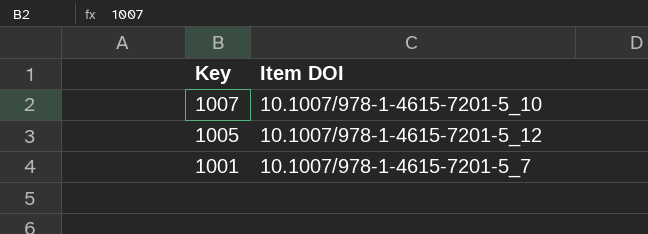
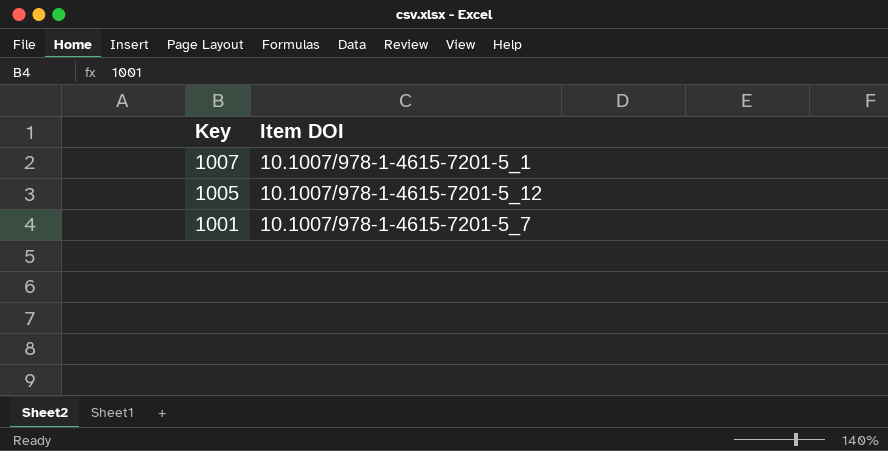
1007 | Item DOI: 10.1007/978-1-4615-7201-5_10 -> 10.1007/978-1-4615-7201-5_1

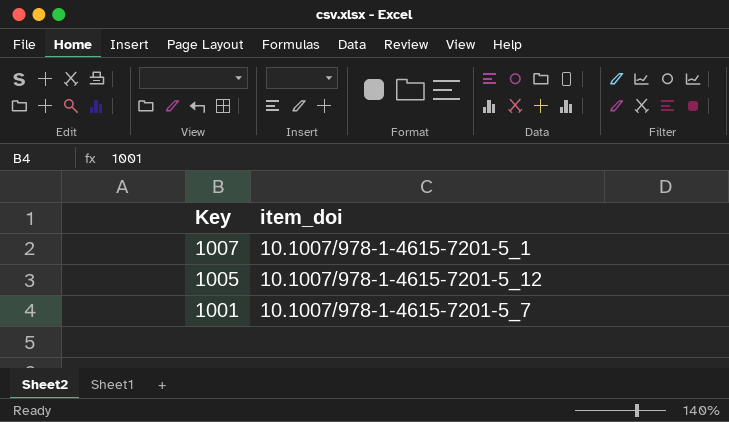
column name: Item DOI -> item_doi

